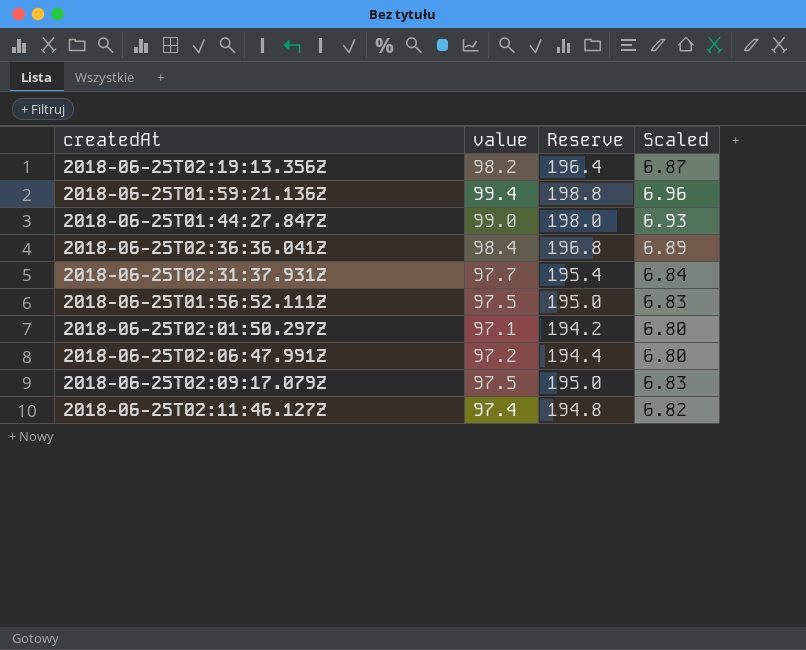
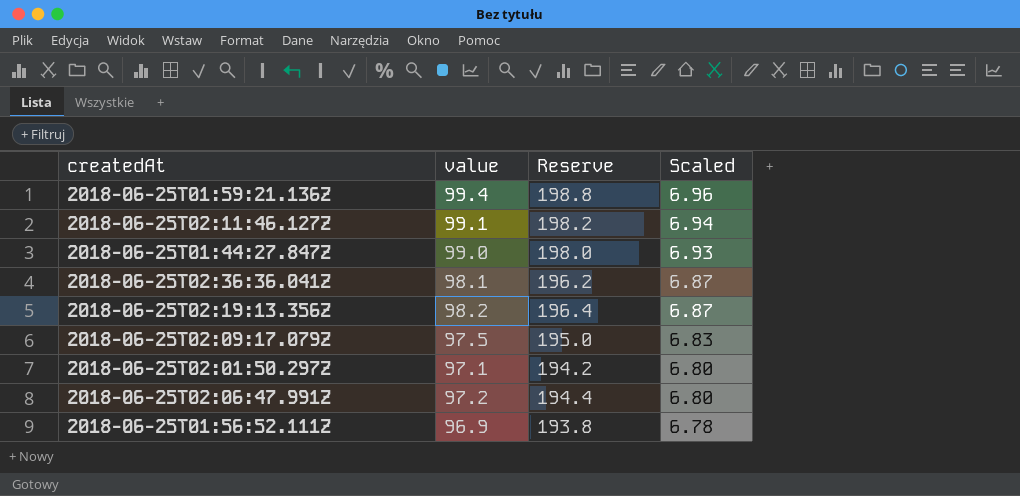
row order: none -> Scaled descending
row 2018-06-25T02:31:37.931Z: 97.7 | 195.4 | 6.84 -> none
2018-06-25T02:11:46.127Z | value: 97.4 -> 99.1
2018-06-25T02:11:46.127Z | Reserve: 194.8 -> 198.2
2018-06-25T02:11:46.127Z | Scaled: 6.82 -> 6.94
2018-06-25T02:36:36.041Z | value: 98.4 -> 98.1
2018-06-25T02:36:36.041Z | Reserve: 196.8 -> 196.2
2018-06-25T02:36:36.041Z | Scaled: 6.89 -> 6.87
2018-06-25T01:56:52.111Z | value: 97.5 -> 96.9
2018-06-25T01:56:52.111Z | Reserve: 195.0 -> 193.8
2018-06-25T01:56:52.111Z | Scaled: 6.83 -> 6.78

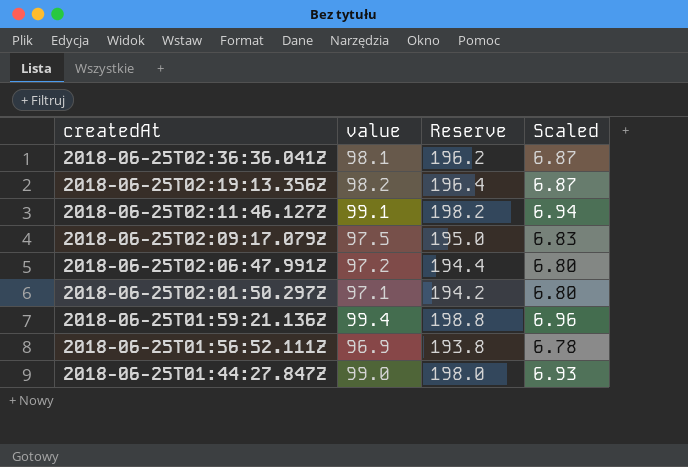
row order: Scaled descending -> createdAt descending

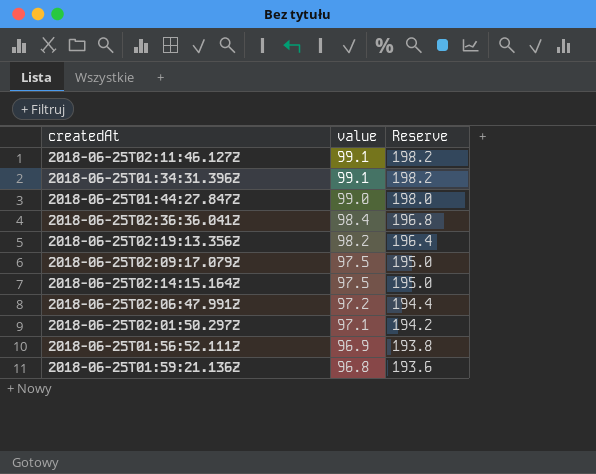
row order: createdAt descending -> value descending
column Scaled | formula: [value] * 0.07 -> none
row 2018-06-25T01:34:31.396Z: none -> 99.1 | 198.2
2018-06-25T02:36:36.041Z | value: 98.1 -> 98.4
2018-06-25T02:36:36.041Z | Reserve: 196.2 -> 196.8
row 2018-06-25T02:14:15.164Z: none -> 97.5 | 195.0
2018-06-25T01:59:21.136Z | value: 99.4 -> 96.8
2018-06-25T01:59:21.136Z | Reserve: 198.8 -> 193.6

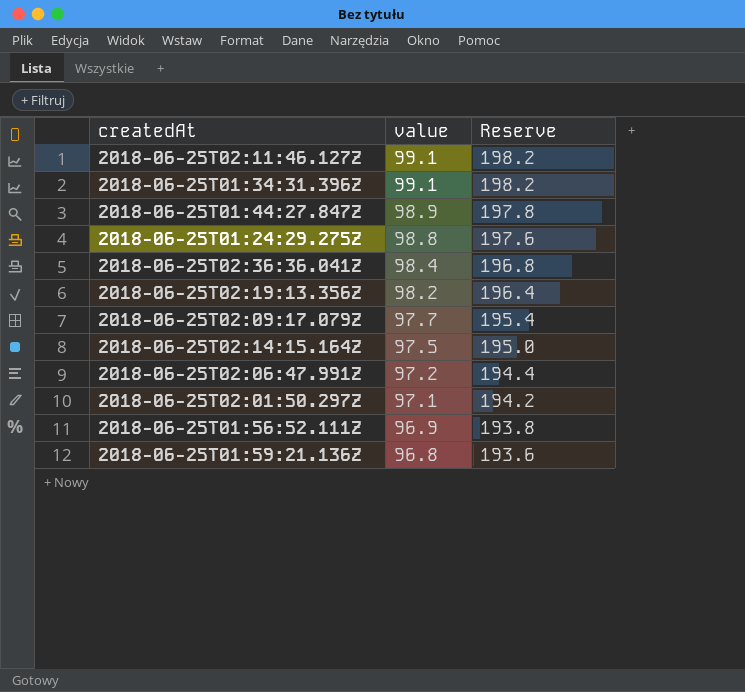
2018-06-25T01:44:27.847Z | value: 99.0 -> 98.9
2018-06-25T01:44:27.847Z | Reserve: 198.0 -> 197.8
row 2018-06-25T01:24:29.275Z: none -> 98.8 | 197.6
2018-06-25T02:09:17.079Z | value: 97.5 -> 97.7
2018-06-25T02:09:17.079Z | Reserve: 195.0 -> 195.4

